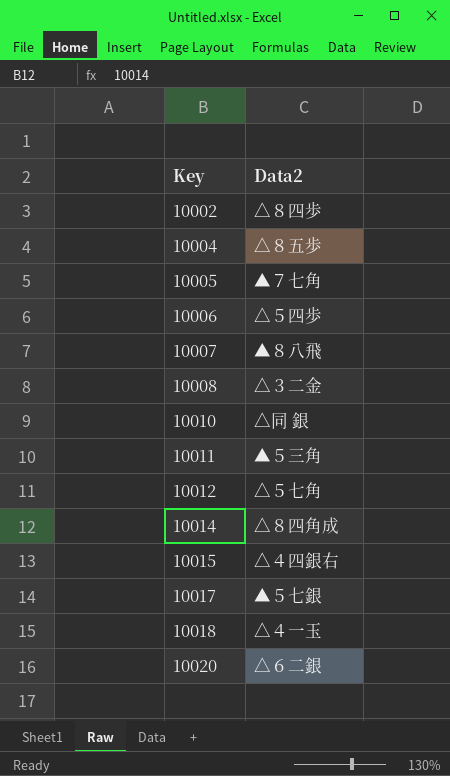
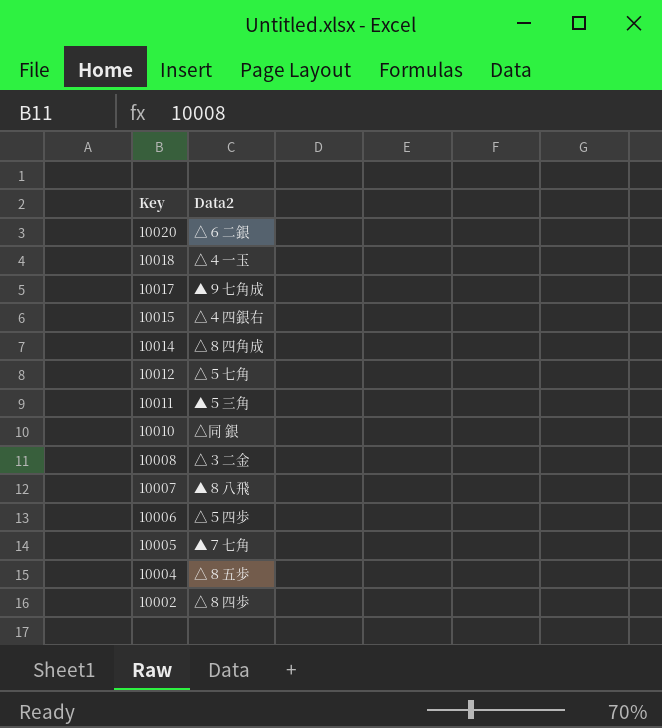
row order: Key ascending -> Key descending
10017 | Data2: ▲５七銀 -> ▲９七角成

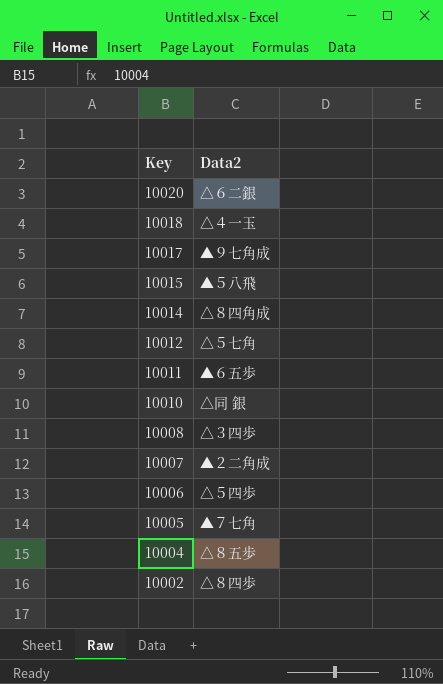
10015 | Data2: △４四銀右 -> ▲５八飛
10011 | Data2: ▲５三角 -> ▲６五歩
10008 | Data2: △３二金 -> △３四歩
10007 | Data2: ▲８八飛 -> ▲２二角成

